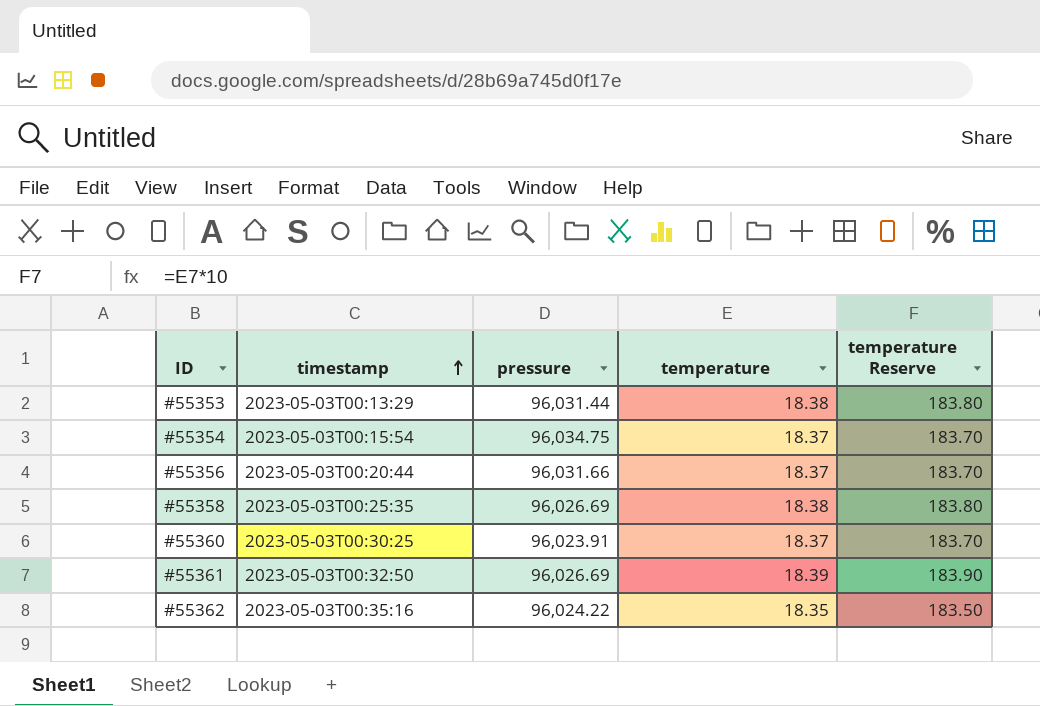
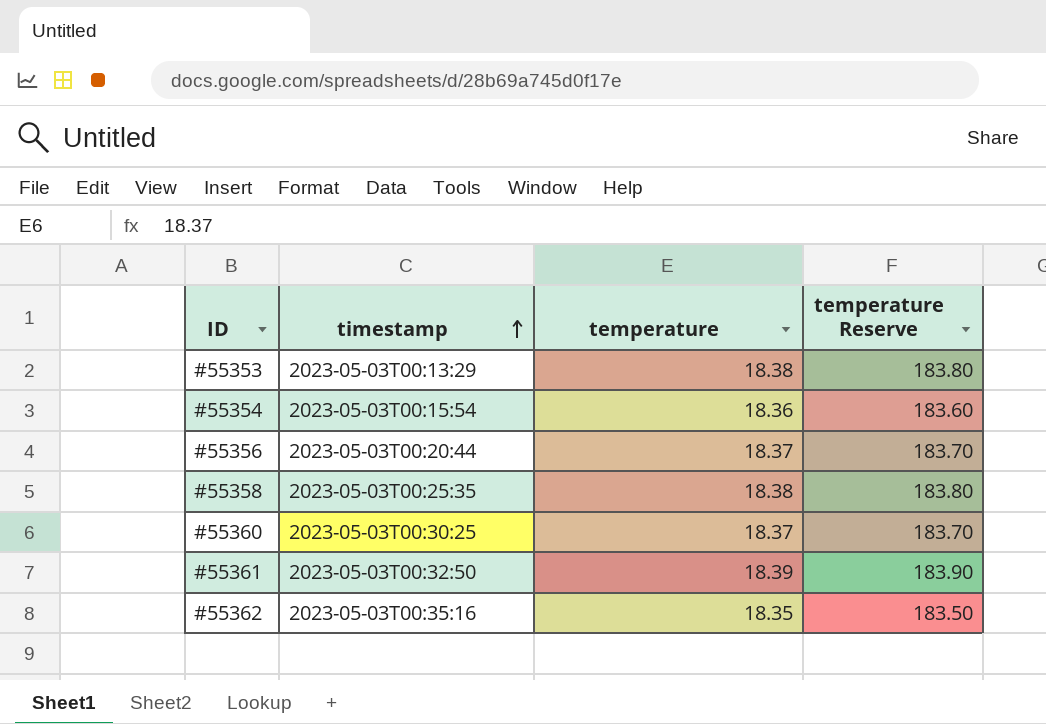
column pressure | position: 3 -> none
#55354 | temperature: 18.37 -> 18.36
#55354 | temperature Reserve: 183.70 -> 183.60

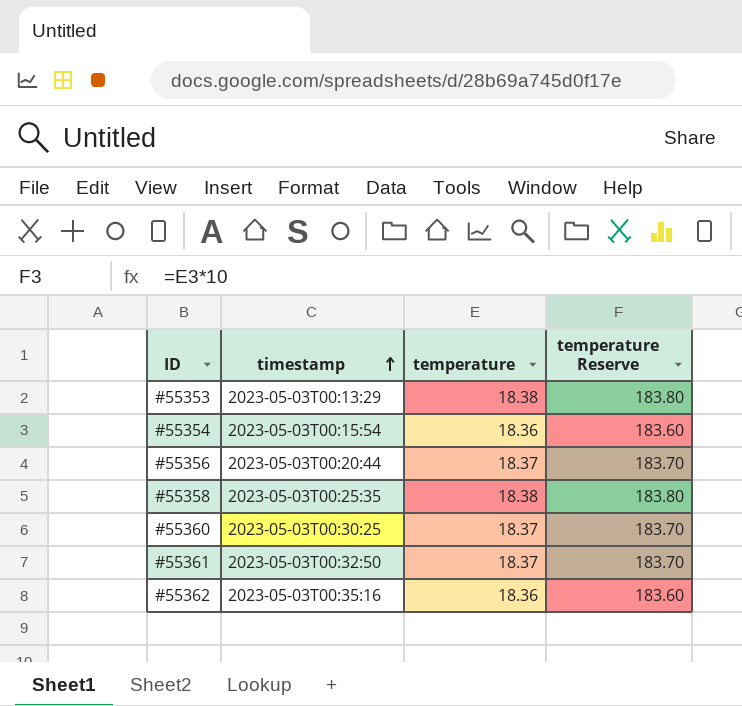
#55361 | temperature: 18.39 -> 18.37
#55361 | temperature Reserve: 183.90 -> 183.70
#55362 | temperature: 18.35 -> 18.36
#55362 | temperature Reserve: 183.50 -> 183.60

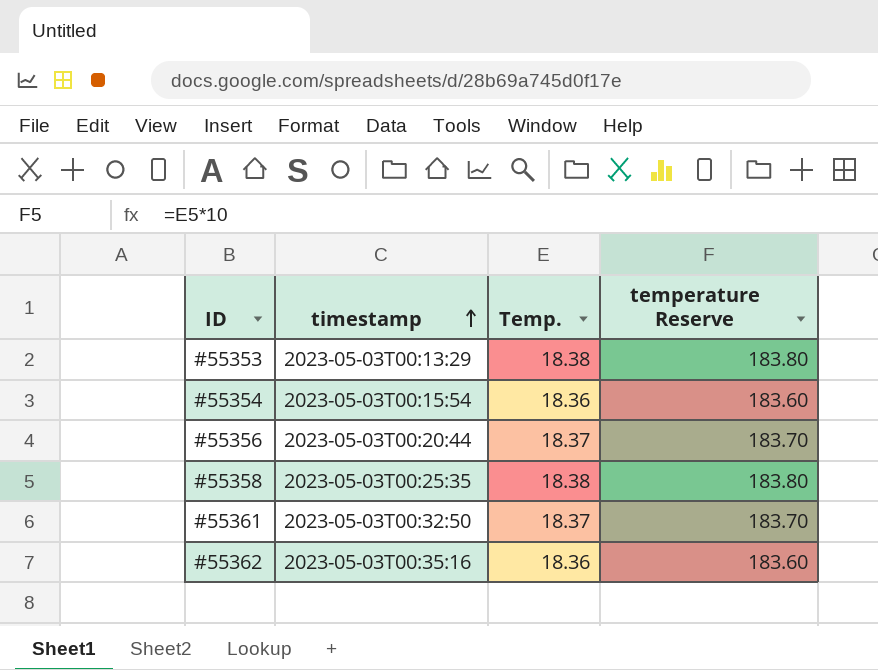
column name: temperature -> Temp.
row #55360: 2023-05-03T00:30:25 | 18.37 | 183.70 -> none

